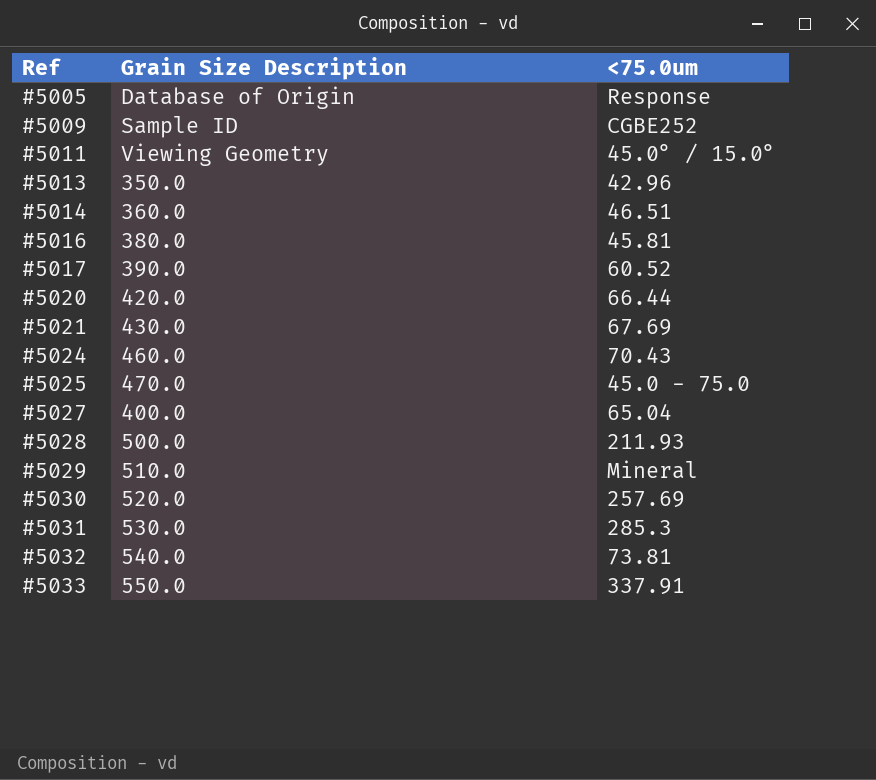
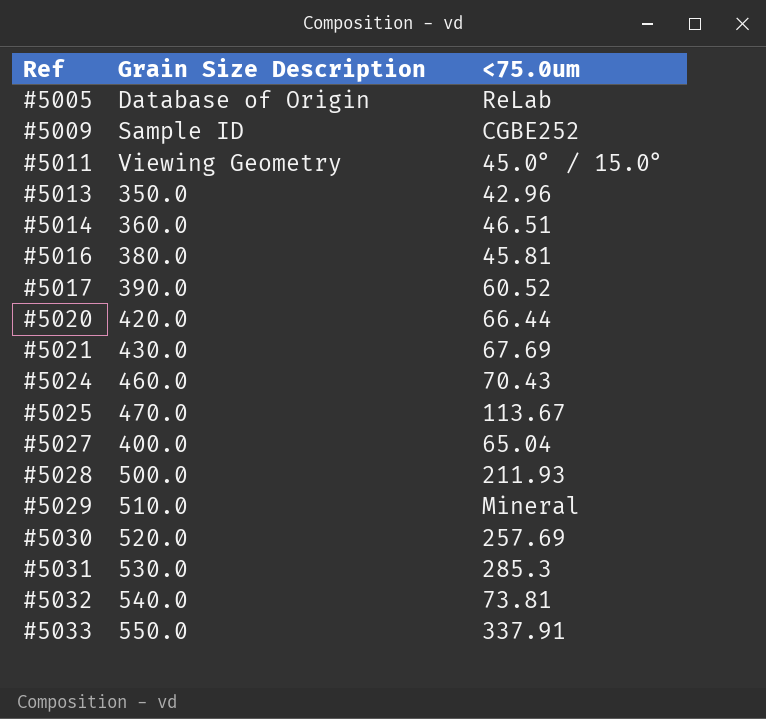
#5005 | <75.0um: Response -> ReLab
#5025 | <75.0um: 45.0 - 75.0 -> 113.67

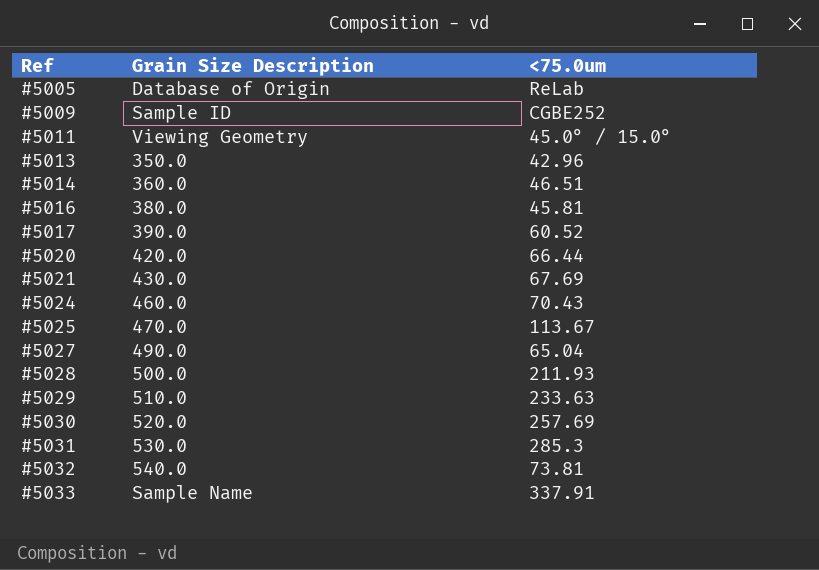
#5027 | Grain Size Description: 400.0 -> 490.0
#5029 | <75.0um: Mineral -> 233.63
#5033 | Grain Size Description: 550.0 -> Sample Name

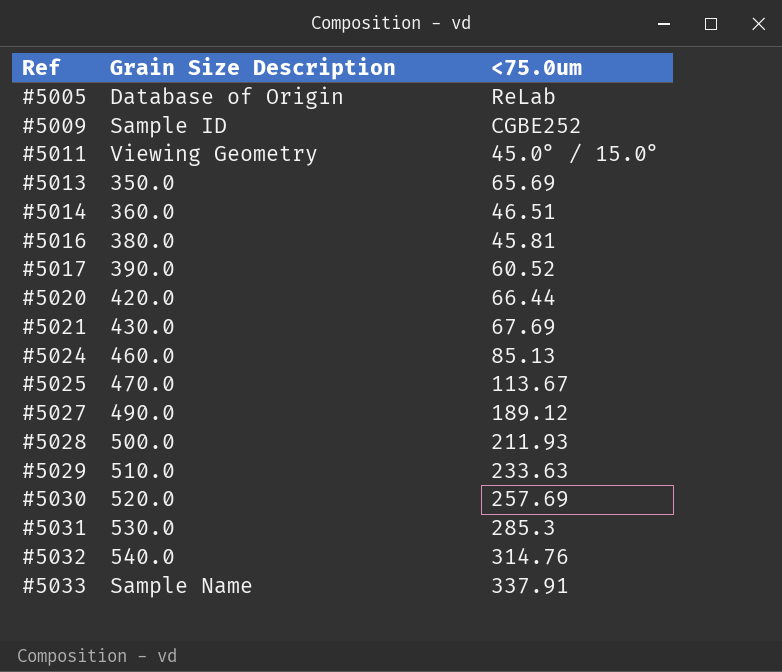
#5013 | <75.0um: 42.96 -> 65.69
#5024 | <75.0um: 70.43 -> 85.13
#5027 | <75.0um: 65.04 -> 189.12
#5032 | <75.0um: 73.81 -> 314.76

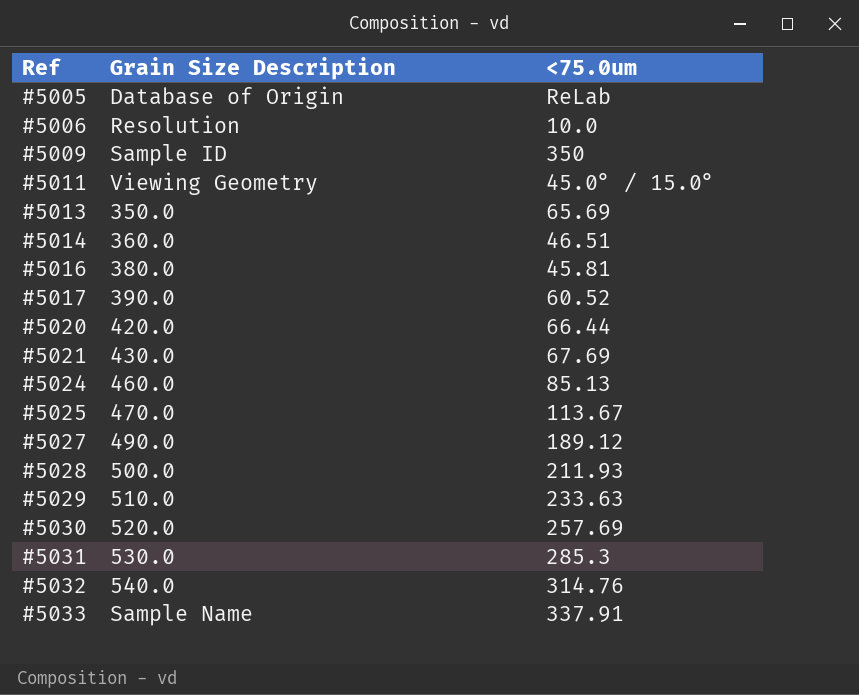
row #5006: none -> Resolution | 10.0
#5009 | <75.0um: CGBE252 -> 350

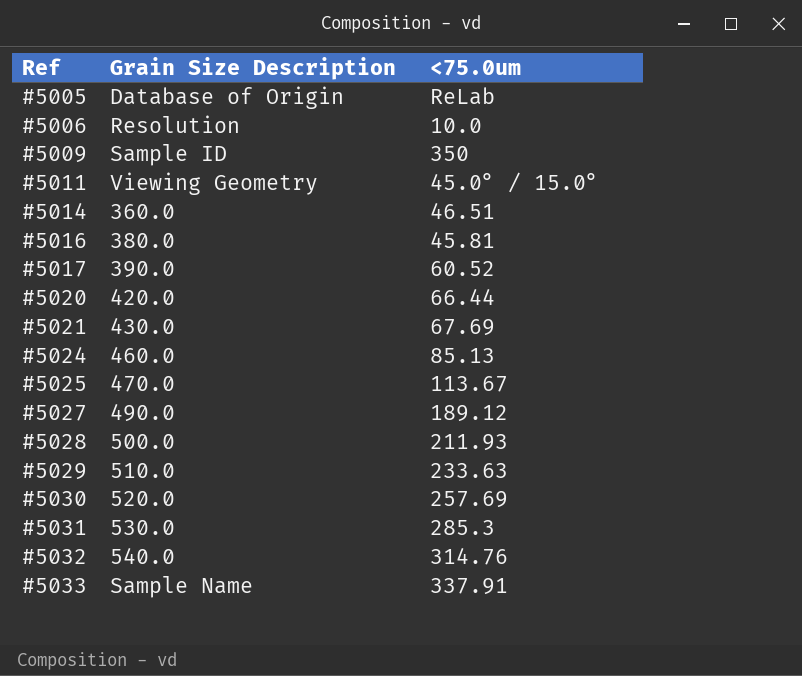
row #5013: 350.0 | 65.69 -> none

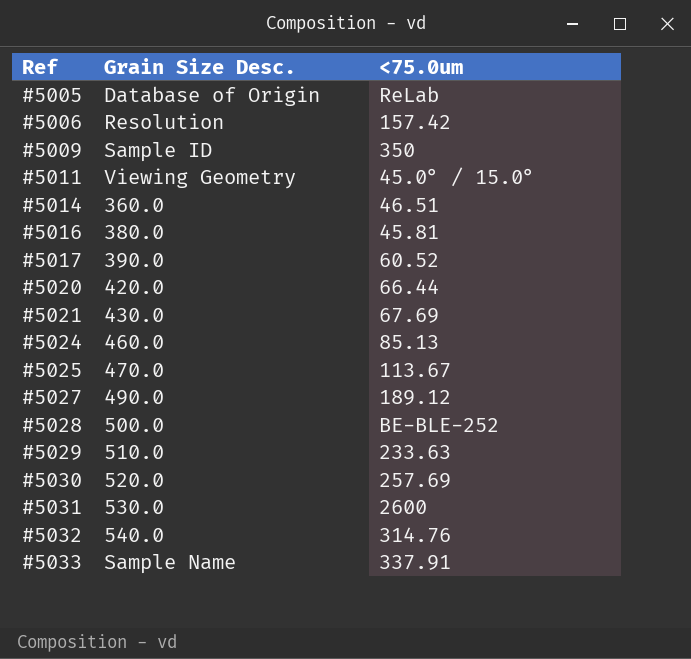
column name: Grain Size Description -> Grain Size Desc.
#5006 | <75.0um: 10.0 -> 157.42
#5028 | <75.0um: 211.93 -> BE-BLE-252
#5031 | <75.0um: 285.3 -> 2600

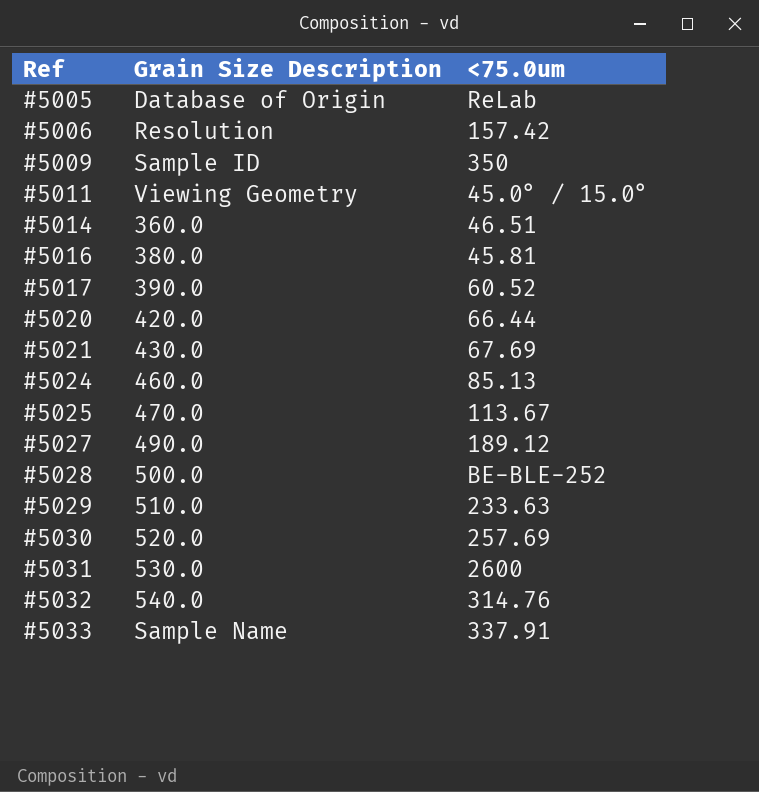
column name: Grain Size Desc. -> Grain Size Description

